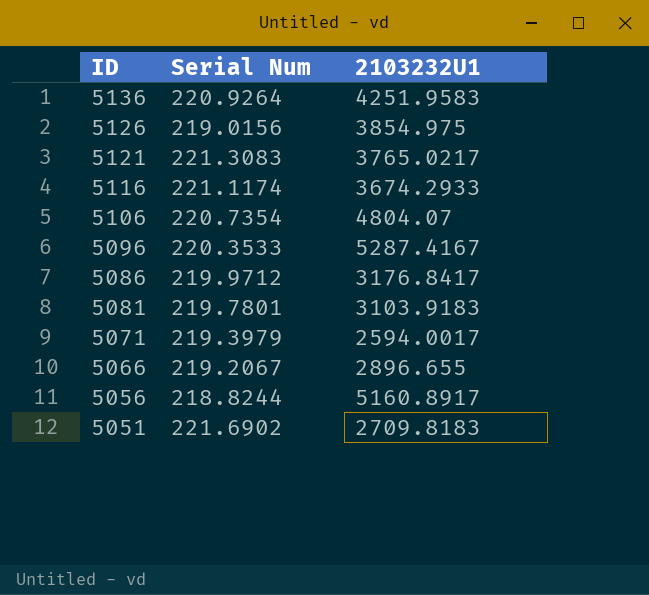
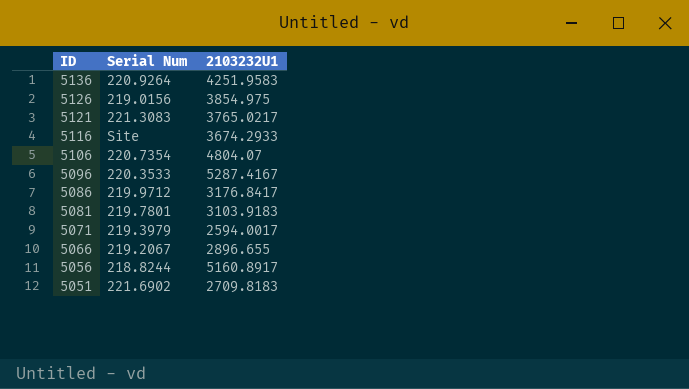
5116 | Serial Num: 221.1174 -> Site

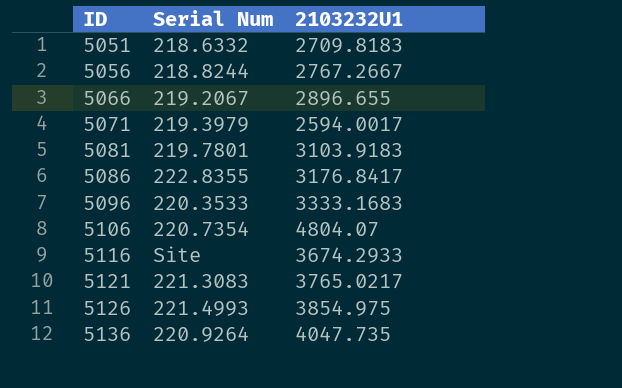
row order: ID descending -> ID ascending
5051 | Serial Num: 221.6902 -> 218.6332
5056 | 2103232U1: 5160.8917 -> 2767.2667
5086 | Serial Num: 219.9712 -> 222.8355
5096 | 2103232U1: 5287.4167 -> 3333.1683
5126 | Serial Num: 219.0156 -> 221.4993
5136 | 2103232U1: 4251.9583 -> 4047.735

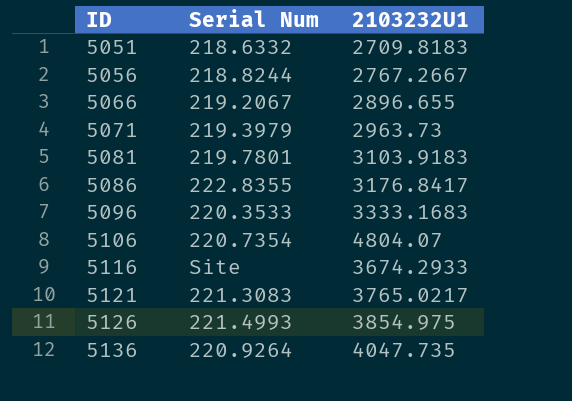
5071 | 2103232U1: 2594.0017 -> 2963.73

